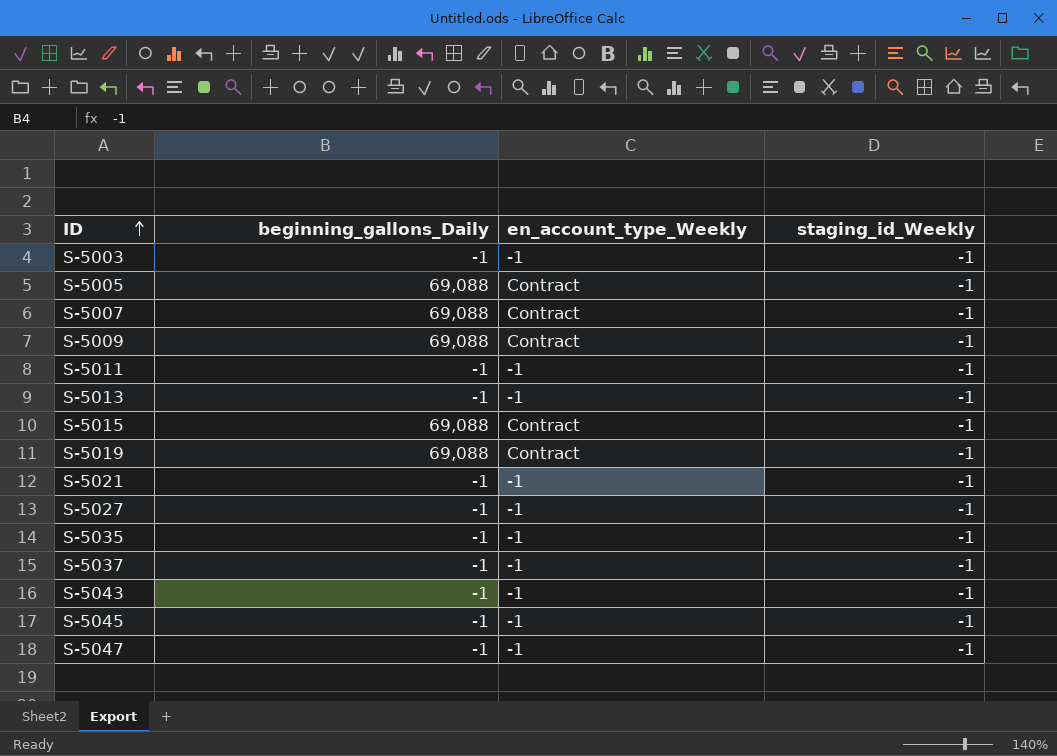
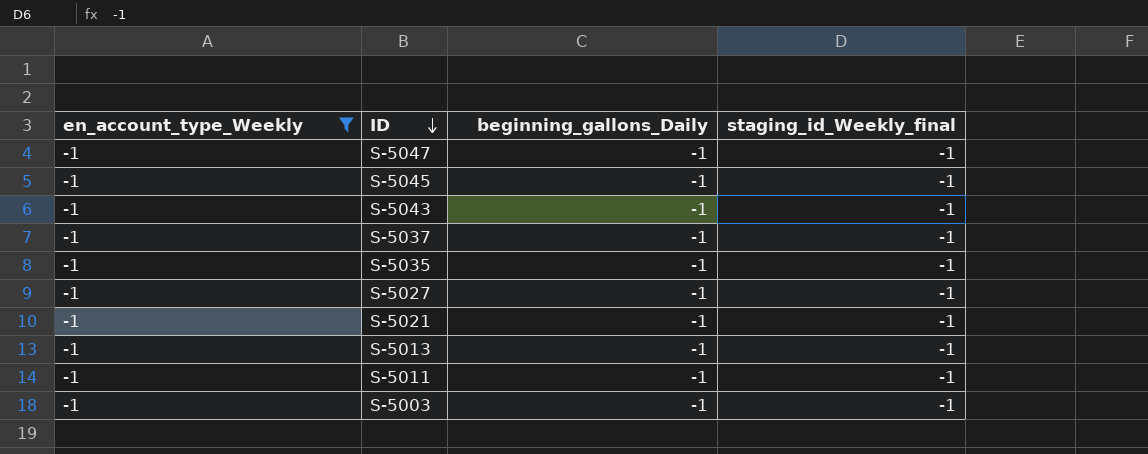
filter: none -> en_account_type_Weekly = -1
row order: ID ascending -> ID descending
column en_account_type_Weekly | position: 3 -> 1
column name: staging_id_Weekly -> staging_id_Weekly_final

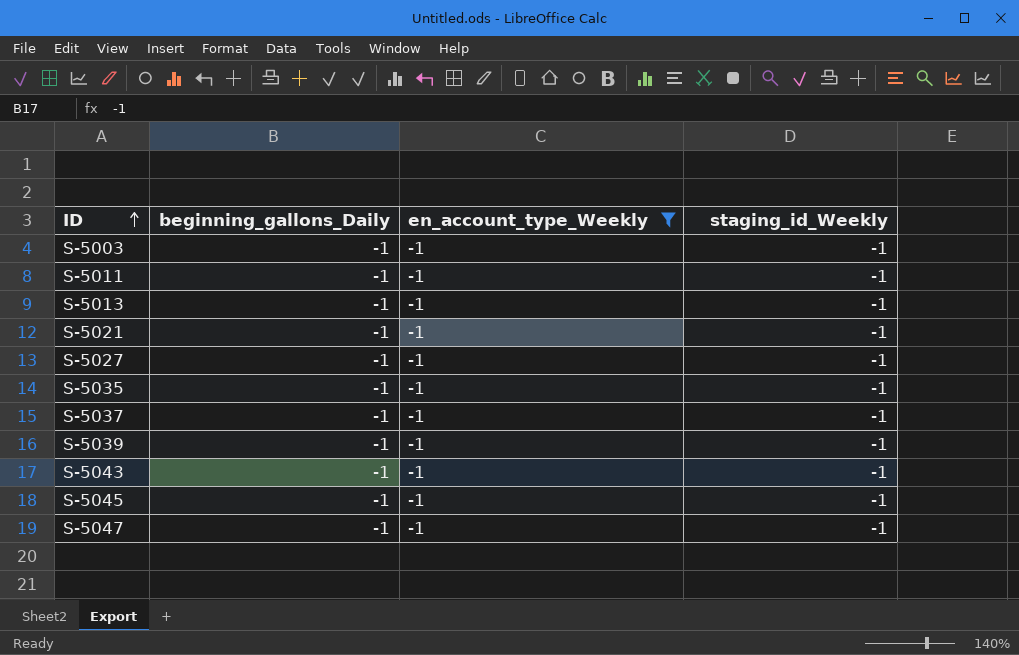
row order: ID descending -> ID ascending
column en_account_type_Weekly | position: 1 -> 3
column name: staging_id_Weekly_final -> staging_id_Weekly
row S-5039: none -> -1 | -1 | -1

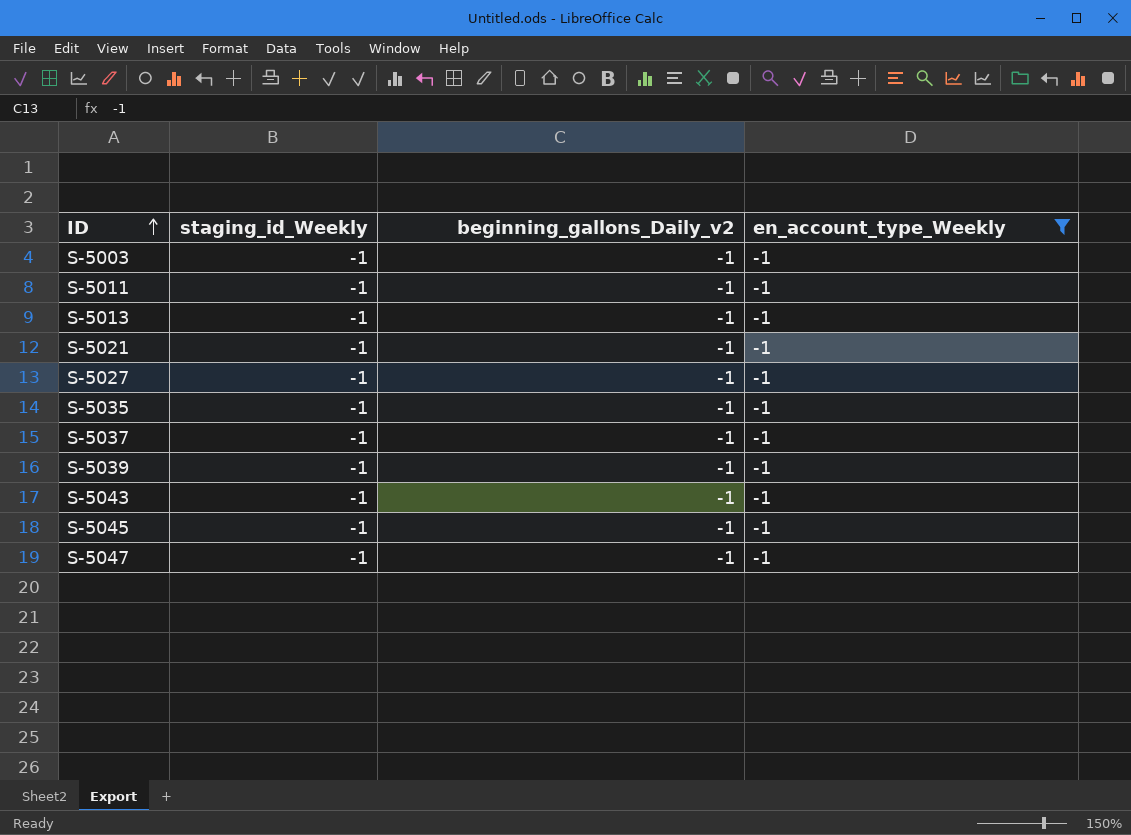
column staging_id_Weekly | position: 4 -> 2
column name: beginning_gallons_Daily -> beginning_gallons_Daily_v2

